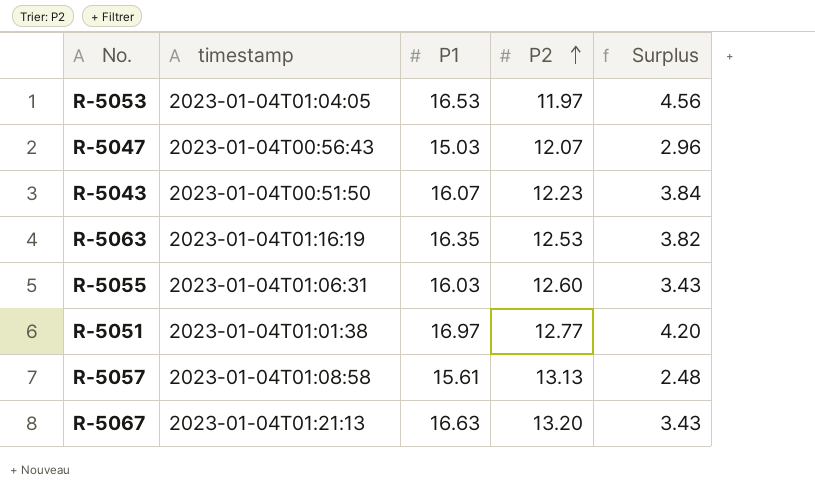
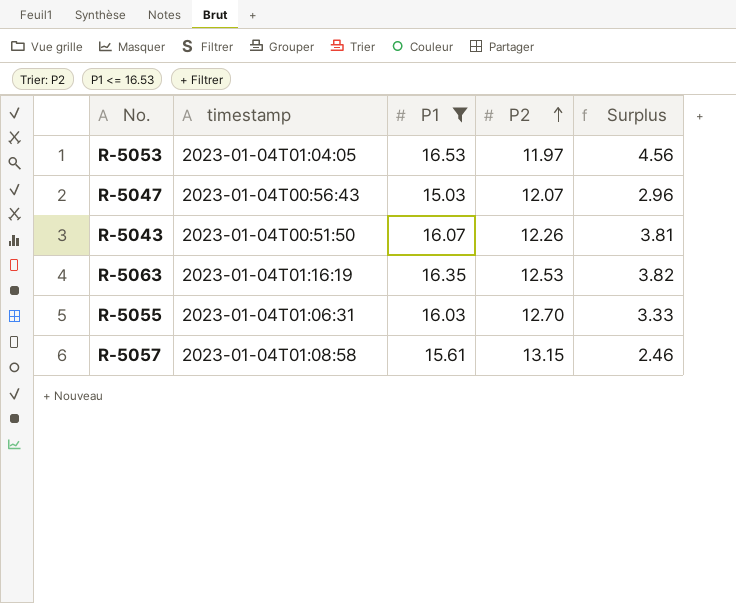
filter: none -> P1 <= 16.53
R-5043 | P2: 12.23 -> 12.26
R-5043 | Surplus: 3.84 -> 3.81
R-5055 | P2: 12.60 -> 12.70
R-5055 | Surplus: 3.43 -> 3.33
R-5057 | P2: 13.13 -> 13.15
R-5057 | Surplus: 2.48 -> 2.46

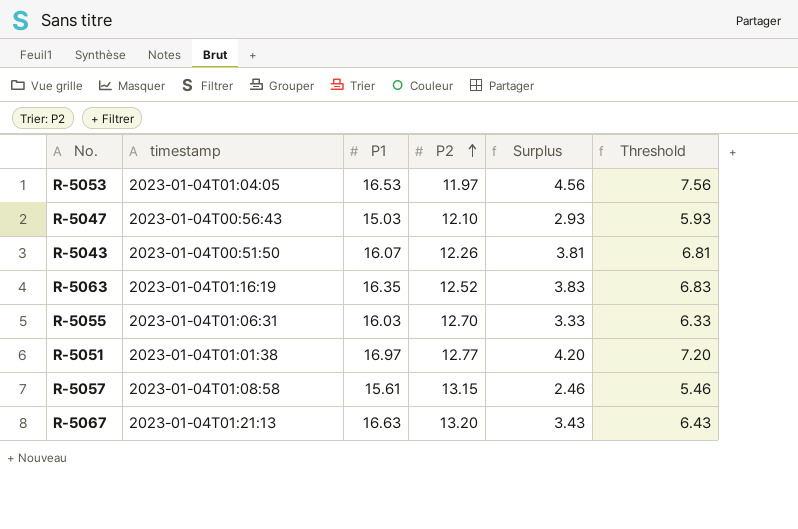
filter: P1 <= 16.53 -> none
column Threshold | formula: none -> [Surplus] + 3
R-5047 | P2: 12.07 -> 12.10
R-5047 | Surplus: 2.96 -> 2.93
R-5063 | P2: 12.53 -> 12.52
R-5063 | Surplus: 3.82 -> 3.83

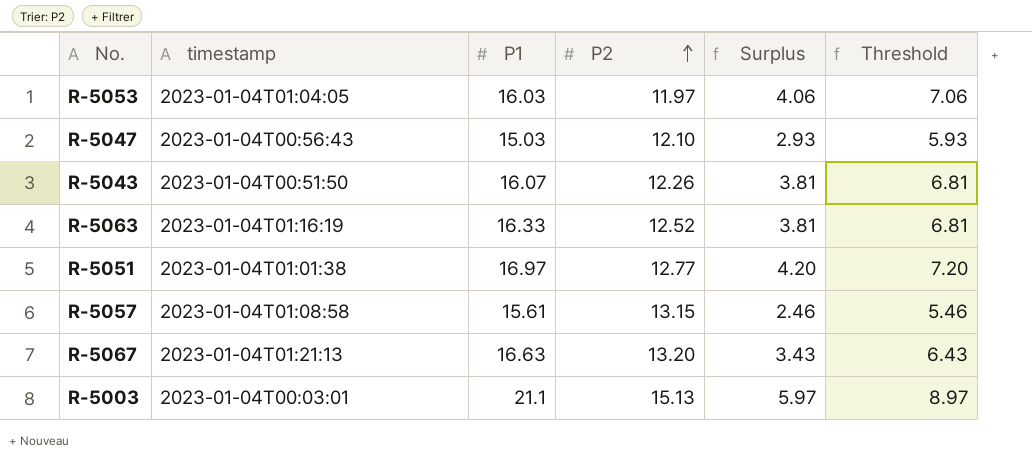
row R-5055: 2023-01-04T01:06:31 | 16.03 | 12.70 | 3.33 | 6.33 -> none
R-5053 | P1: 16.53 -> 16.03
R-5053 | Surplus: 4.56 -> 4.06
R-5053 | Threshold: 7.56 -> 7.06
R-5063 | P1: 16.35 -> 16.33
R-5063 | Surplus: 3.83 -> 3.81
R-5063 | Threshold: 6.83 -> 6.81
row R-5003: none -> 2023-01-04T00:03:01 | 21.1 | 15.13 | 5.97 | 8.97

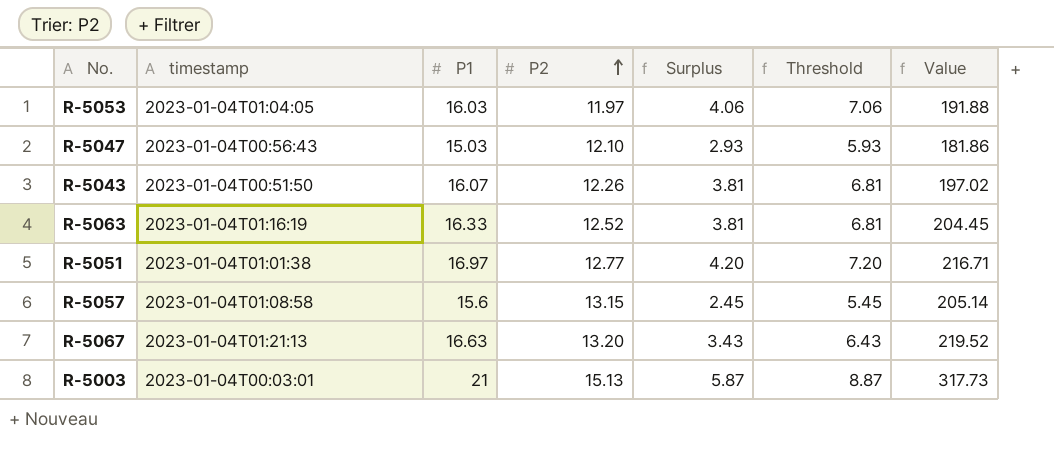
column Value | formula: none -> [P1] * [P2]
R-5057 | P1: 15.61 -> 15.6
R-5057 | Surplus: 2.46 -> 2.45
R-5057 | Threshold: 5.46 -> 5.45
R-5003 | P1: 21.1 -> 21
R-5003 | Surplus: 5.97 -> 5.87
R-5003 | Threshold: 8.97 -> 8.87

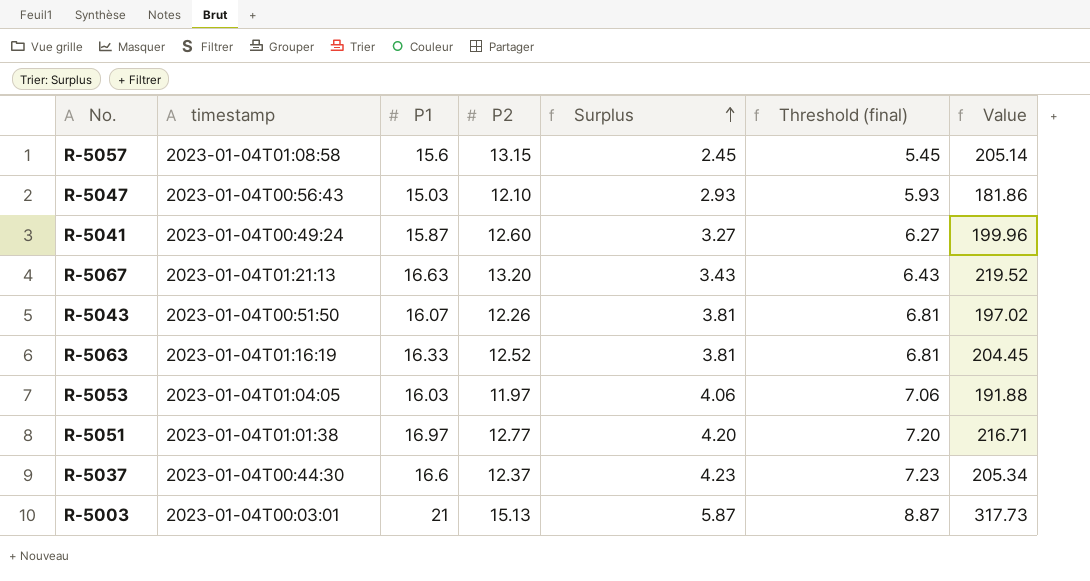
row order: P2 ascending -> Surplus ascending
column name: Threshold -> Threshold (final)
row R-5041: none -> 2023-01-04T00:49:24 | 15.87 | 12.60 | 3.27 | 6.27 | 199.96
row R-5037: none -> 2023-01-04T00:44:30 | 16.6 | 12.37 | 4.23 | 7.23 | 205.34

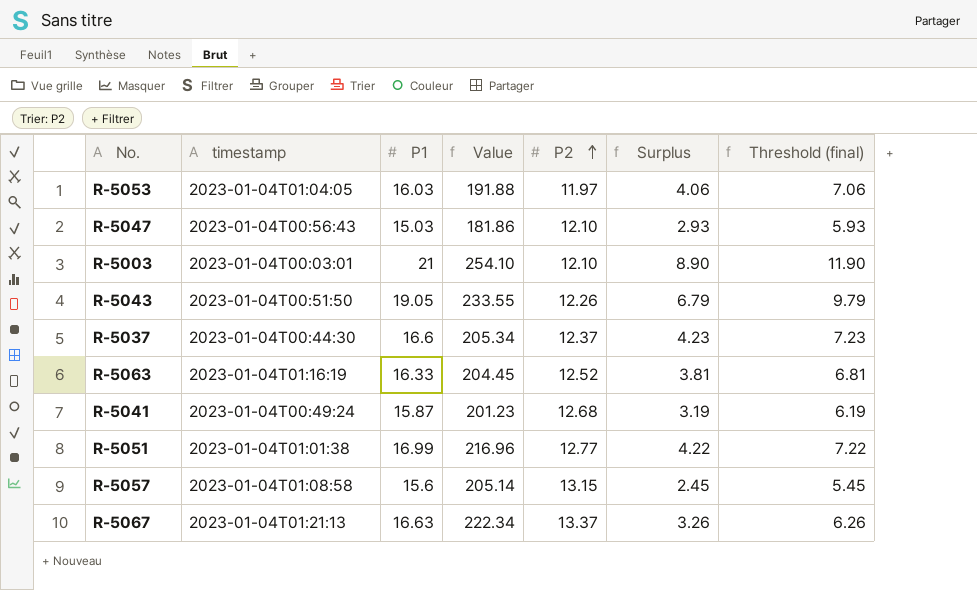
row order: Surplus ascending -> P2 ascending
column Value | position: 7 -> 4
R-5003 | Value: 317.73 -> 254.10
R-5003 | P2: 15.13 -> 12.10
R-5003 | Surplus: 5.87 -> 8.90
R-5003 | Threshold (final): 8.87 -> 11.90
R-5043 | P1: 16.07 -> 19.05
R-5043 | Value: 197.02 -> 233.55
R-5043 | Surplus: 3.81 -> 6.79
R-5043 | Threshold (final): 6.81 -> 9.79
R-5041 | Value: 199.96 -> 201.23
R-5041 | P2: 12.60 -> 12.68
R-5041 | Surplus: 3.27 -> 3.19
R-5041 | Threshold (final): 6.27 -> 6.19
R-5051 | P1: 16.97 -> 16.99
R-5051 | Value: 216.71 -> 216.96
R-5051 | Surplus: 4.20 -> 4.22
R-5051 | Threshold (final): 7.20 -> 7.22
R-5067 | Value: 219.52 -> 222.34
R-5067 | P2: 13.20 -> 13.37
R-5067 | Surplus: 3.43 -> 3.26
R-5067 | Threshold (final): 6.43 -> 6.26

